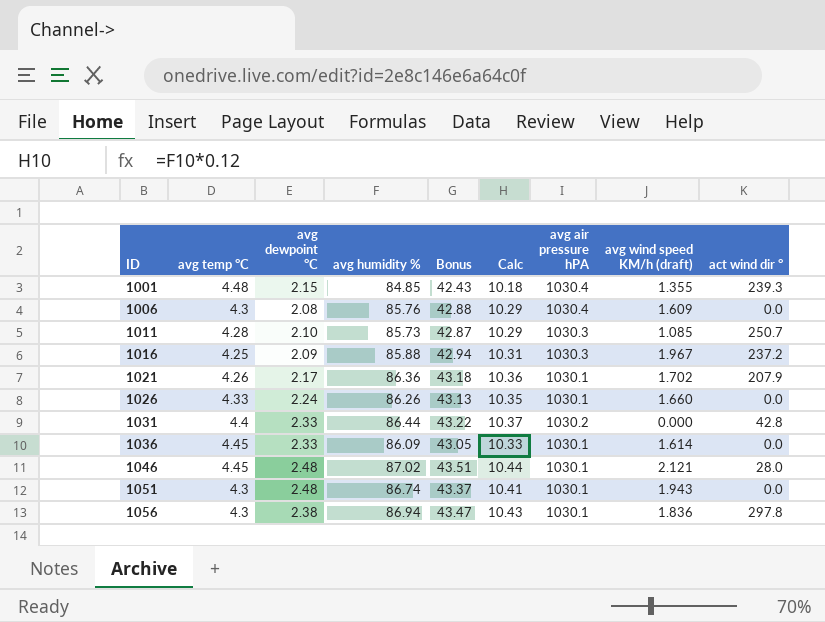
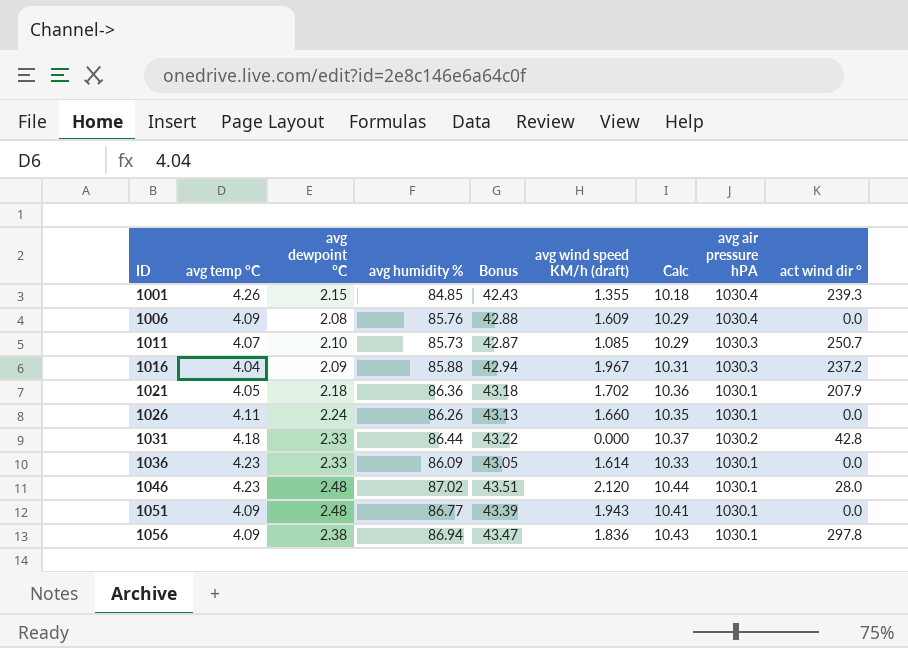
column avg wind speed KM/h (draft) | position: 8 -> 6
1001 | avg temp °C: 4.48 -> 4.26
1006 | avg temp °C: 4.3 -> 4.09
1011 | avg temp °C: 4.28 -> 4.07
1016 | avg temp °C: 4.25 -> 4.04
1021 | avg temp °C: 4.26 -> 4.05
1021 | avg dewpoint °C: 2.17 -> 2.18
1026 | avg temp °C: 4.33 -> 4.11
1031 | avg temp °C: 4.4 -> 4.18
1036 | avg temp °C: 4.45 -> 4.23
1046 | avg temp °C: 4.45 -> 4.23
1046 | avg wind speed KM/h (draft): 2.121 -> 2.120
1051 | avg temp °C: 4.3 -> 4.09
1051 | avg humidity %: 86.74 -> 86.77
1051 | Bonus: 43.37 -> 43.39
1056 | avg temp °C: 4.3 -> 4.09

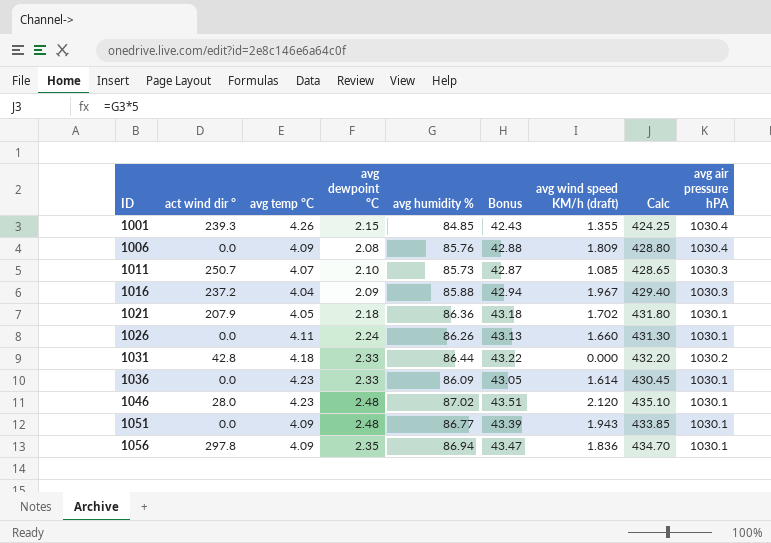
column act wind dir ° | position: 9 -> 2
column Calc | formula: [avg humidity %] * 0.12 -> [avg humidity %] * 5
1006 | avg wind speed KM/h (draft): 1.609 -> 1.809
1056 | avg dewpoint °C: 2.38 -> 2.35

